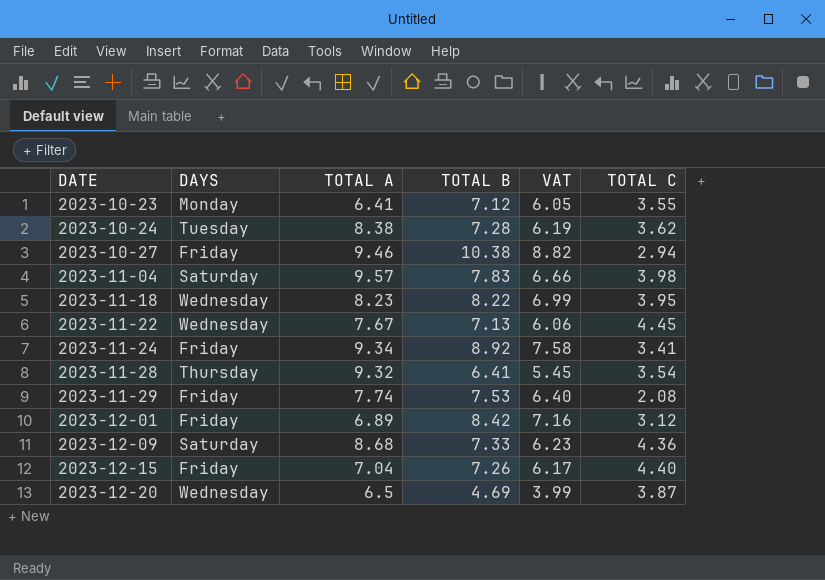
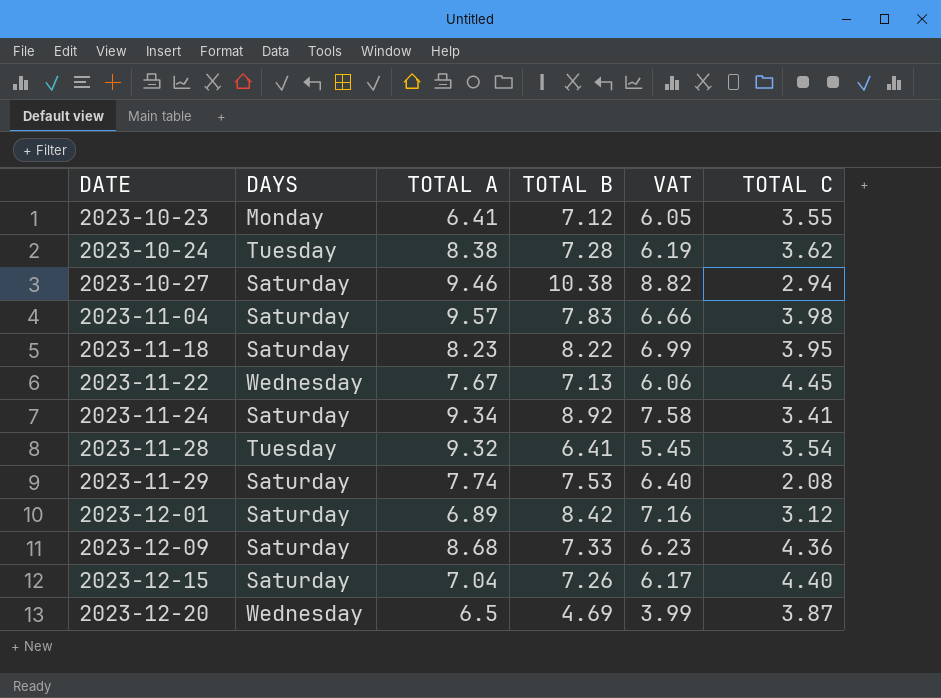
2023-10-27 | DAYS: Friday -> Saturday
2023-11-18 | DAYS: Wednesday -> Saturday
2023-11-24 | DAYS: Friday -> Saturday
2023-11-28 | DAYS: Thursday -> Tuesday
2023-11-29 | DAYS: Friday -> Saturday
2023-12-01 | DAYS: Friday -> Saturday
2023-12-15 | DAYS: Friday -> Saturday

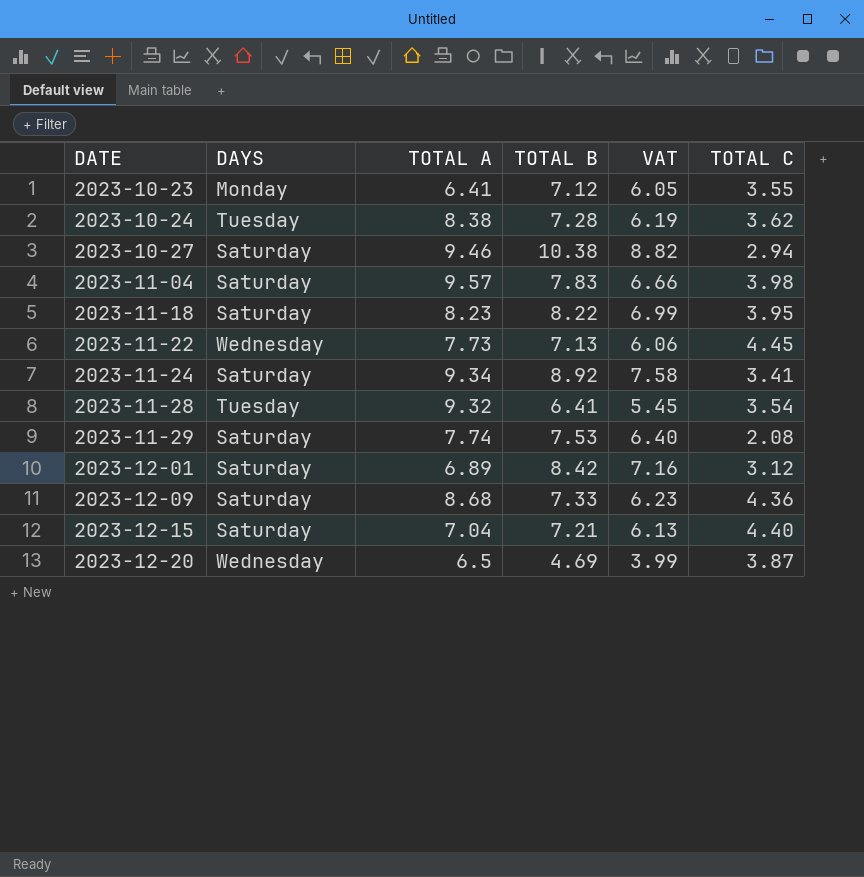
2023-11-22 | TOTAL A: 7.67 -> 7.73
2023-12-15 | TOTAL B: 7.26 -> 7.21
2023-12-15 | VAT: 6.17 -> 6.13

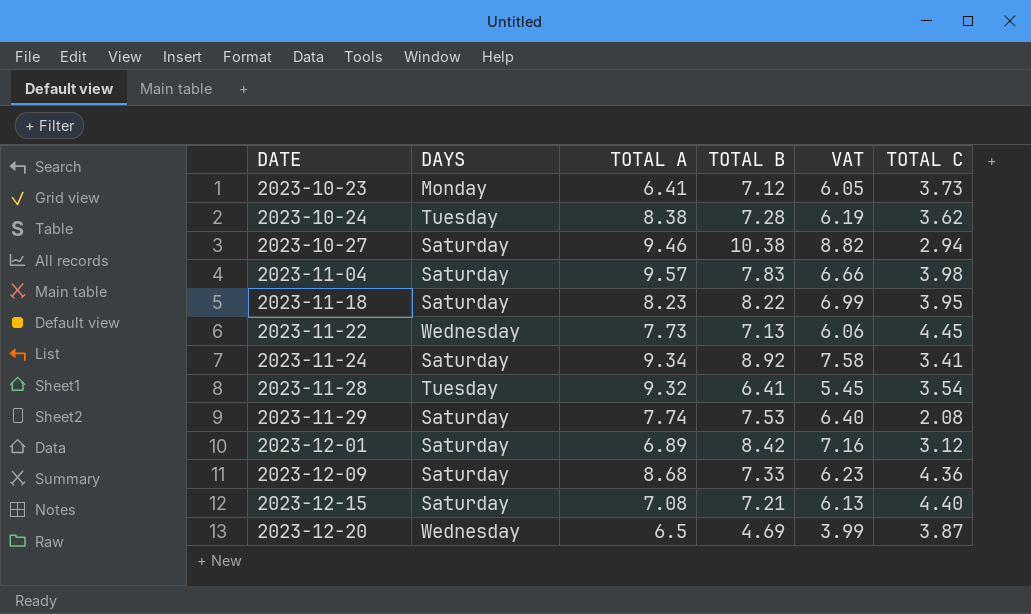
2023-10-23 | TOTAL C: 3.55 -> 3.73
2023-12-15 | TOTAL A: 7.04 -> 7.08

